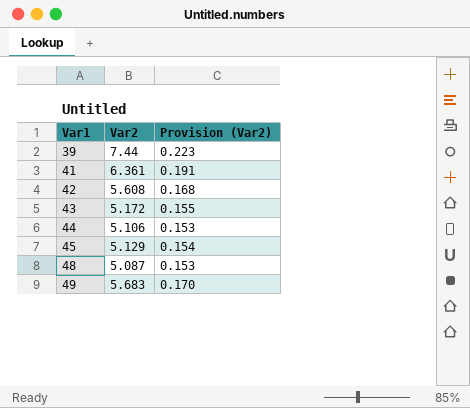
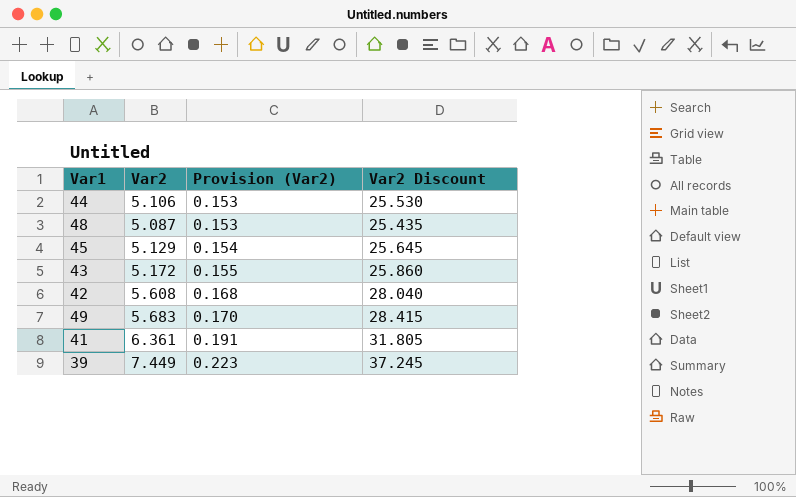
row order: Var1 ascending -> Provision (Var2) ascending
column Var2 Discount | formula: none -> [Var2] * 5
39 | Var2: 7.44 -> 7.449

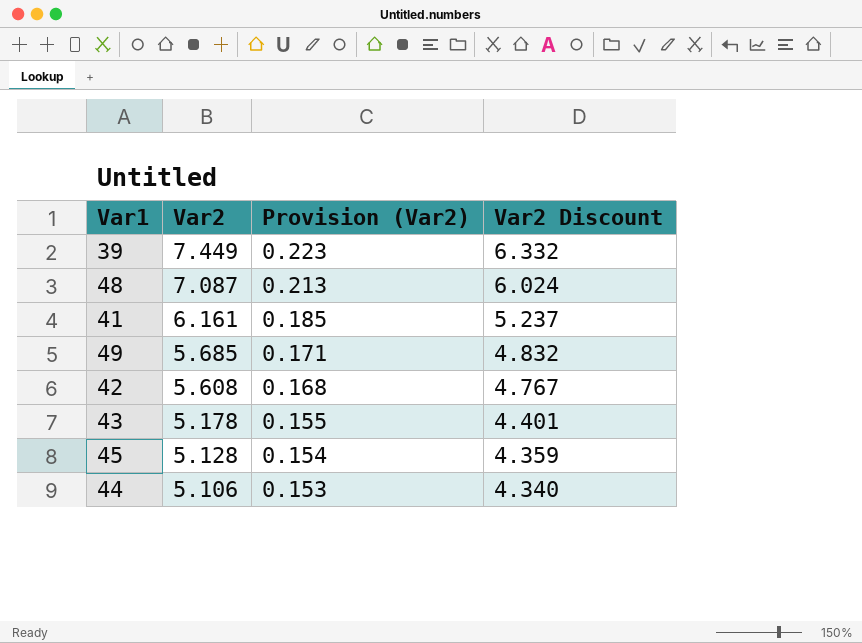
row order: Provision (Var2) ascending -> Var2 descending
column Var2 Discount | formula: [Var2] * 5 -> [Var2] * 0.85
48 | Var2: 5.087 -> 7.087
48 | Provision (Var2): 0.153 -> 0.213
41 | Var2: 6.361 -> 6.161
41 | Provision (Var2): 0.191 -> 0.185
49 | Var2: 5.683 -> 5.685
49 | Provision (Var2): 0.170 -> 0.171
43 | Var2: 5.172 -> 5.178
45 | Var2: 5.129 -> 5.128

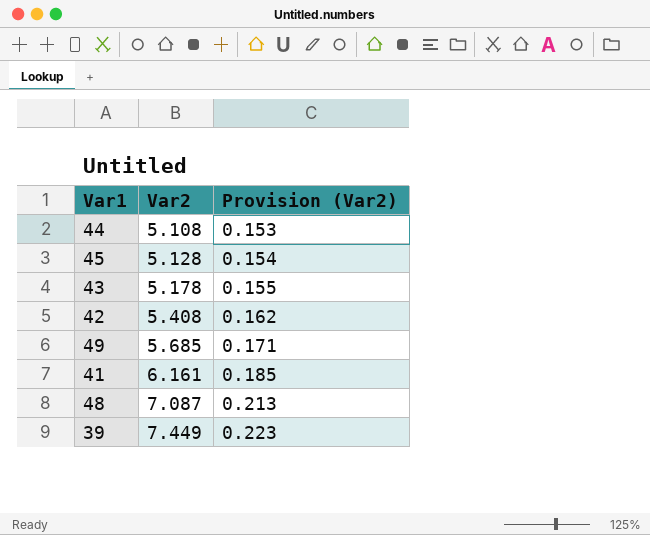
row order: Var2 descending -> Var2 ascending
column Var2 Discount | formula: [Var2] * 0.85 -> none
44 | Var2: 5.106 -> 5.108
42 | Var2: 5.608 -> 5.408
42 | Provision (Var2): 0.168 -> 0.162

